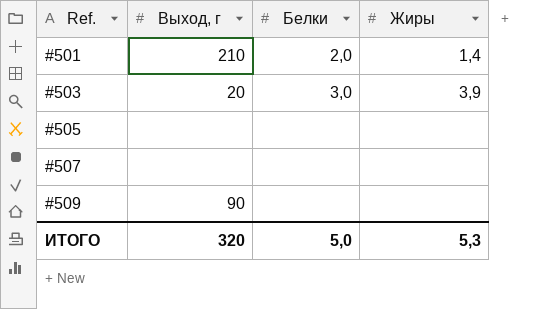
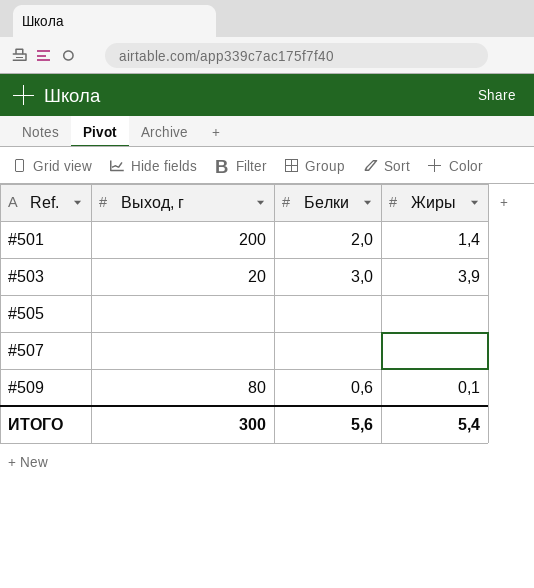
#501 | Выход, г: 210 -> 200
#509 | Выход, г: 90 -> 80
#509 | Белки: none -> 0,6
#509 | Жиры: none -> 0,1
ИТОГО | Выход, г: 320 -> 300
ИТОГО | Белки: 5,0 -> 5,6
ИТОГО | Жиры: 5,3 -> 5,4

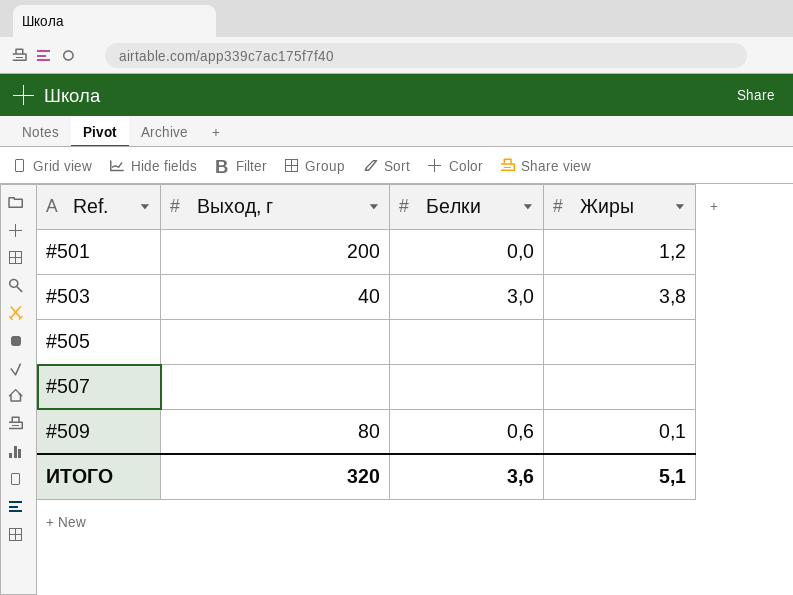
#501 | Белки: 2,0 -> 0,0
#501 | Жиры: 1,4 -> 1,2
#503 | Выход, г: 20 -> 40
#503 | Жиры: 3,9 -> 3,8
ИТОГО | Выход, г: 300 -> 320
ИТОГО | Белки: 5,6 -> 3,6
ИТОГО | Жиры: 5,4 -> 5,1

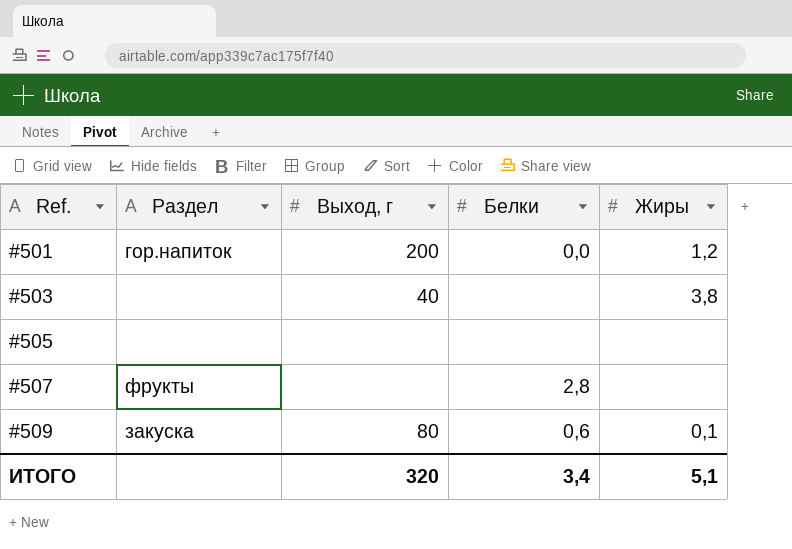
column Раздел | position: none -> 2
#503 | Белки: 3,0 -> none
#507 | Белки: none -> 2,8
ИТОГО | Белки: 3,6 -> 3,4

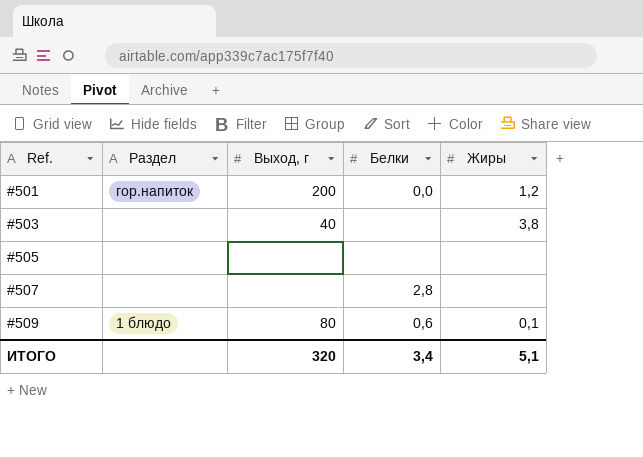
#507 | Раздел: фрукты -> none
#509 | Раздел: закуска -> 1 блюдо

